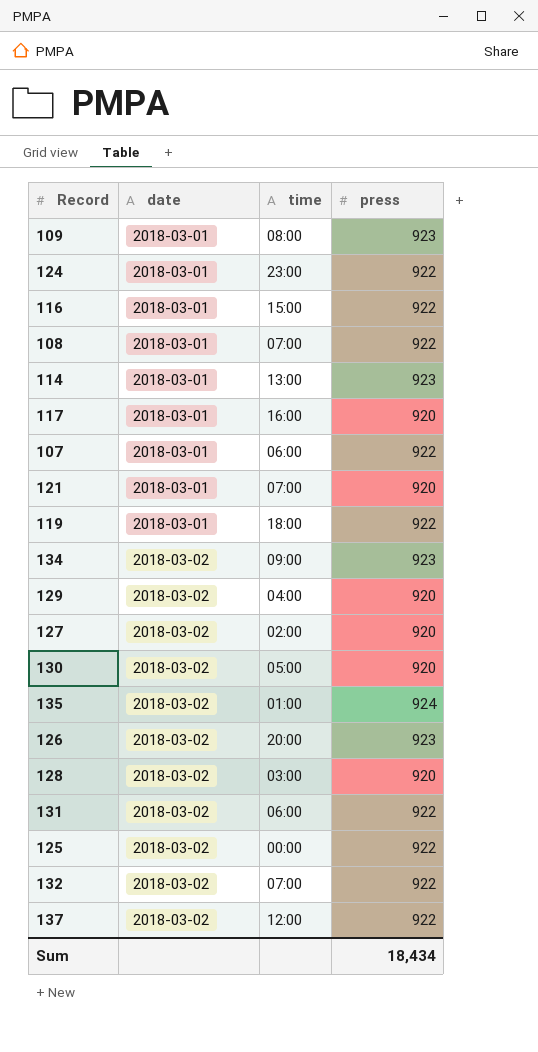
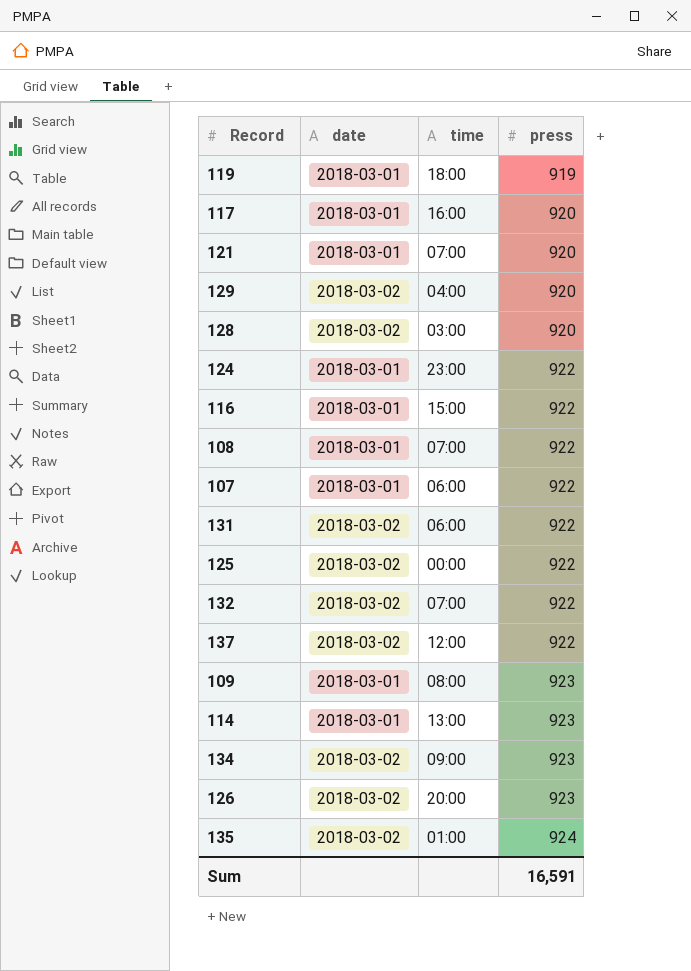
row order: date ascending -> press ascending
row 127: 2018-03-02 | 02:00 | 920 -> none
row 130: 2018-03-02 | 05:00 | 920 -> none
119 | press: 922 -> 919
Sum | press: 18,434 -> 16,591

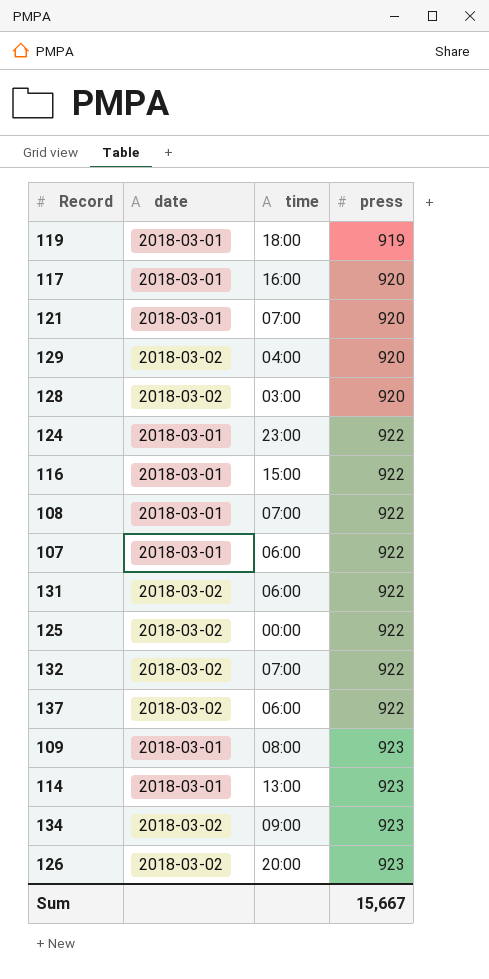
row 135: 2018-03-02 | 01:00 | 924 -> none
137 | time: 12:00 -> 06:00
Sum | press: 16,591 -> 15,667

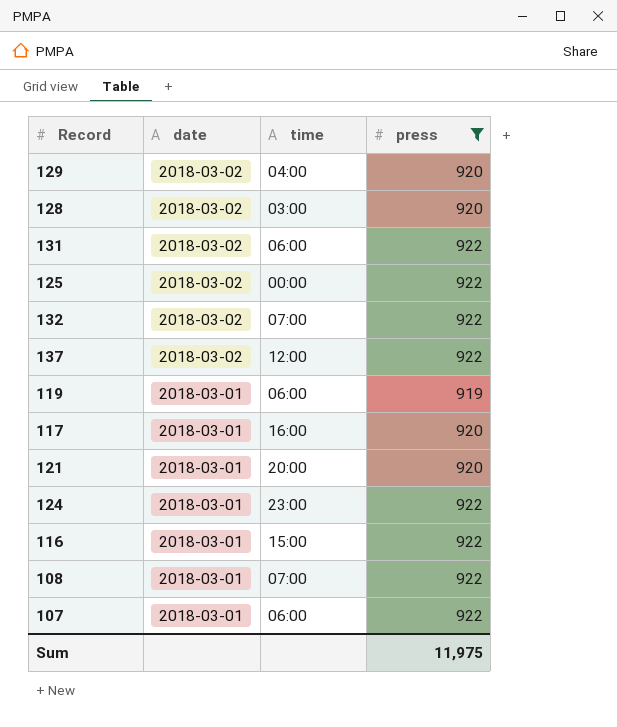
filter: none -> press != 923
row order: press ascending -> date descending
137 | time: 06:00 -> 12:00
119 | time: 18:00 -> 06:00
121 | time: 07:00 -> 20:00
Sum | press: 15,667 -> 11,975

